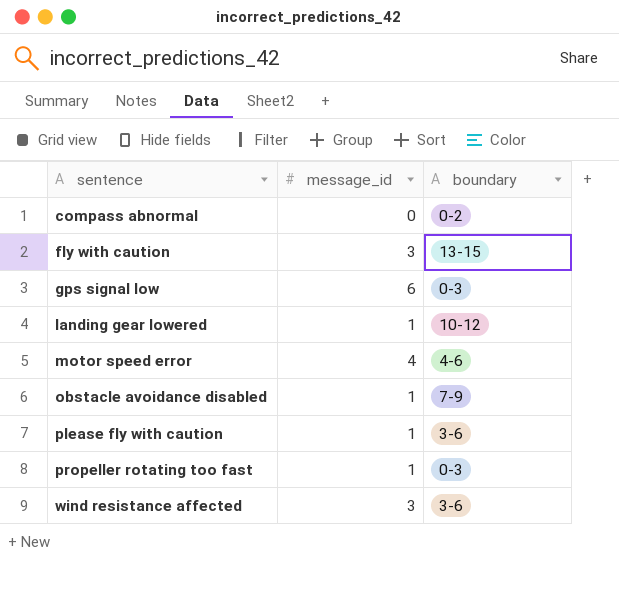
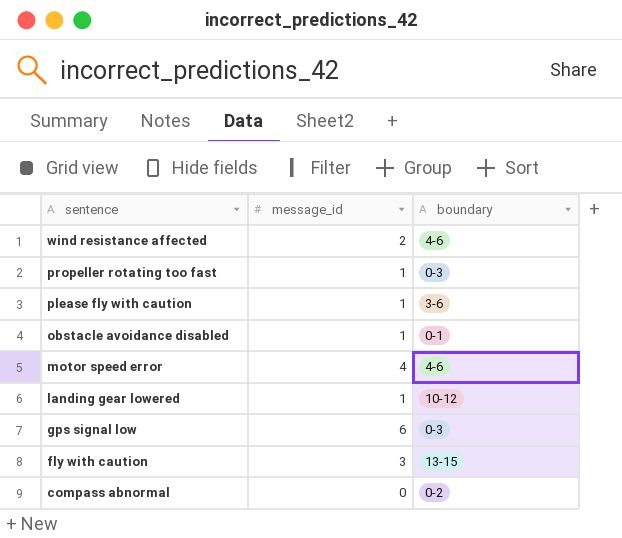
row order: sentence ascending -> sentence descending
wind resistance affected | message_id: 3 -> 2
wind resistance affected | boundary: 3-6 -> 4-6
obstacle avoidance disabled | boundary: 7-9 -> 0-1

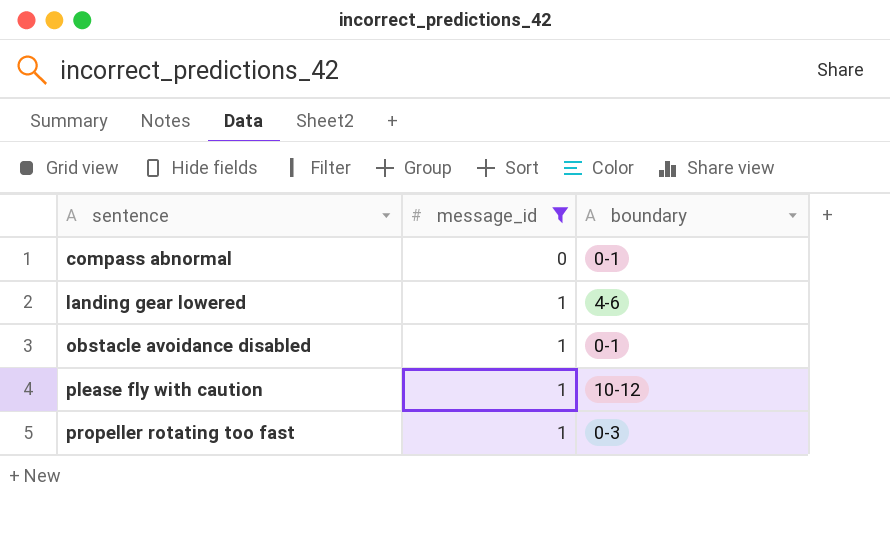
filter: none -> message_id <= 1
row order: sentence descending -> sentence ascending
compass abnormal | boundary: 0-2 -> 0-1
landing gear lowered | boundary: 10-12 -> 4-6
please fly with caution | boundary: 3-6 -> 10-12

